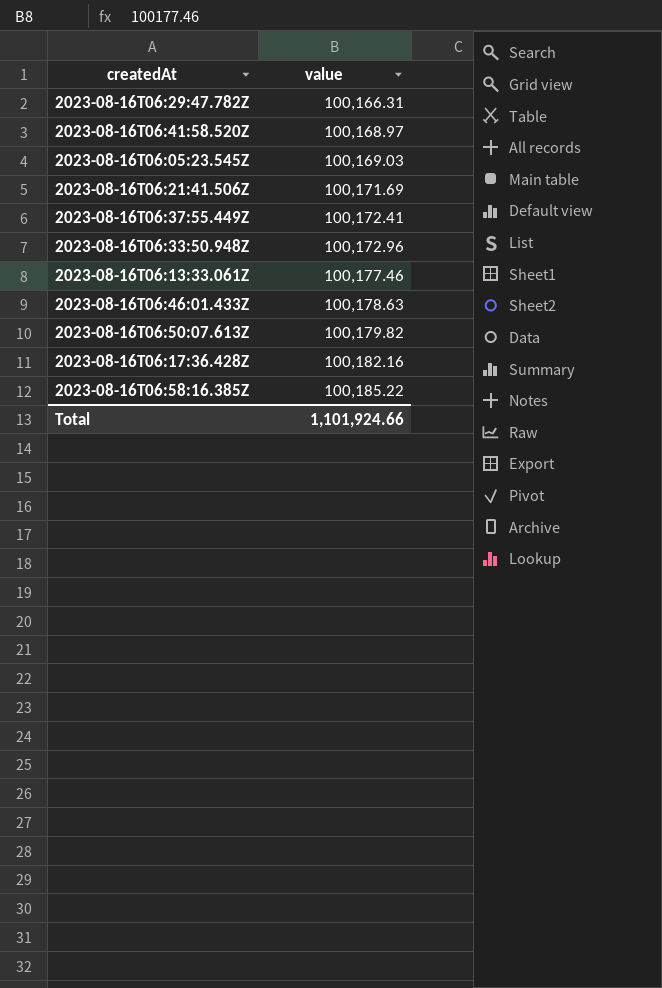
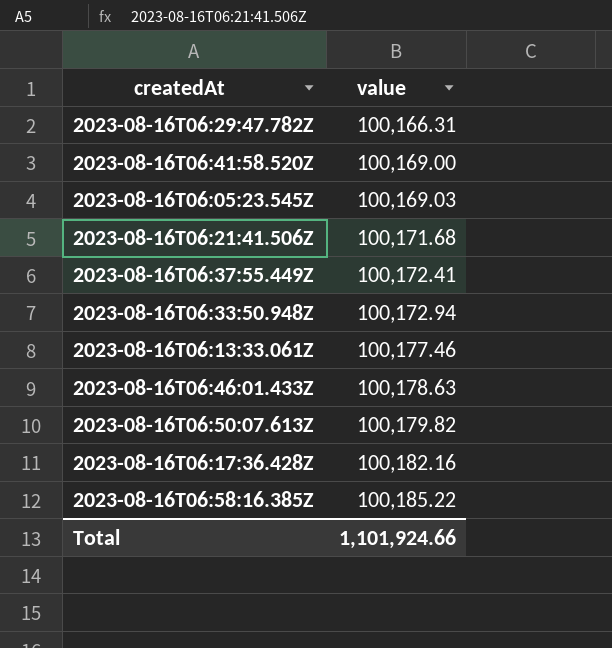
2023-08-16T06:41:58.520Z | value: 100,168.97 -> 100,169.00
2023-08-16T06:21:41.506Z | value: 100,171.69 -> 100,171.68
2023-08-16T06:33:50.948Z | value: 100,172.96 -> 100,172.94

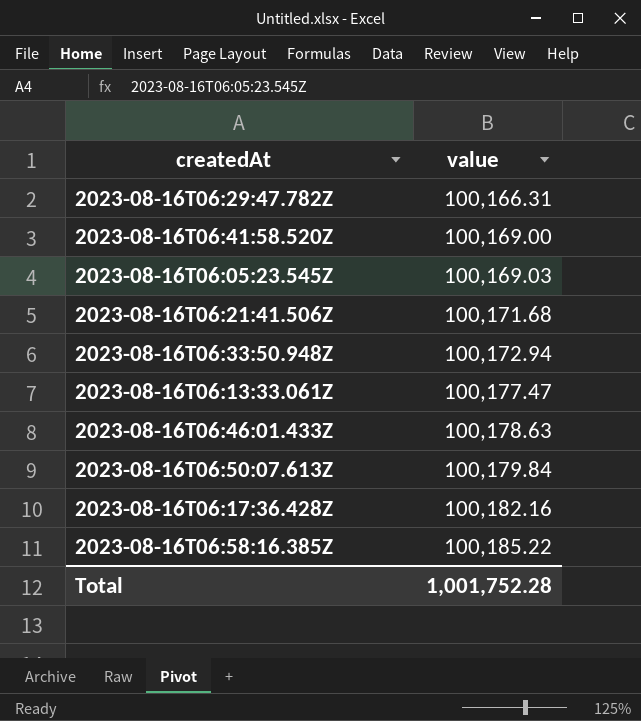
row 2023-08-16T06:37:55.449Z: 100,172.41 -> none
2023-08-16T06:13:33.061Z | value: 100,177.46 -> 100,177.47
2023-08-16T06:50:07.613Z | value: 100,179.82 -> 100,179.84
Total | value: 1,101,924.66 -> 1,001,752.28

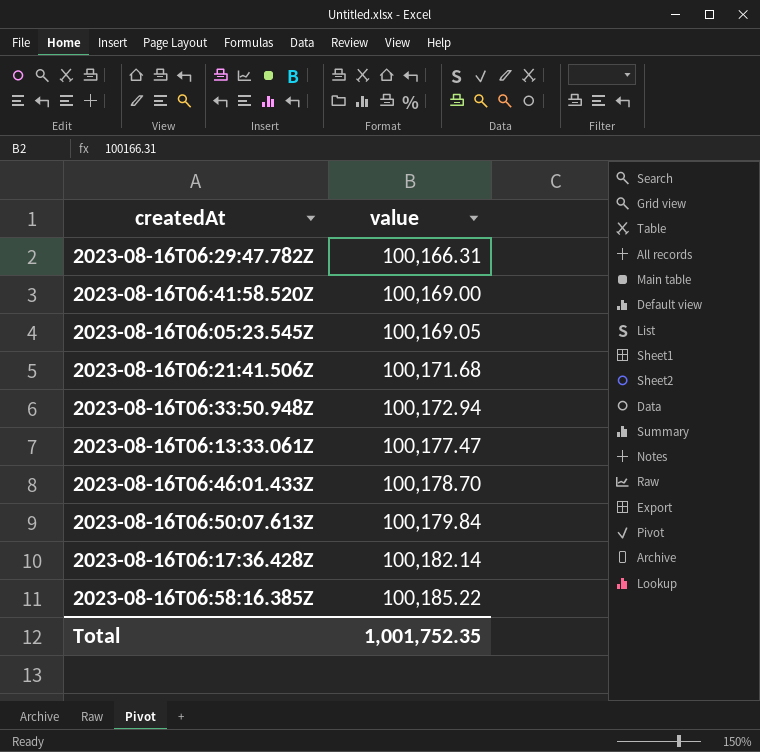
2023-08-16T06:05:23.545Z | value: 100,169.03 -> 100,169.05
2023-08-16T06:46:01.433Z | value: 100,178.63 -> 100,178.70
2023-08-16T06:17:36.428Z | value: 100,182.16 -> 100,182.14
Total | value: 1,001,752.28 -> 1,001,752.35

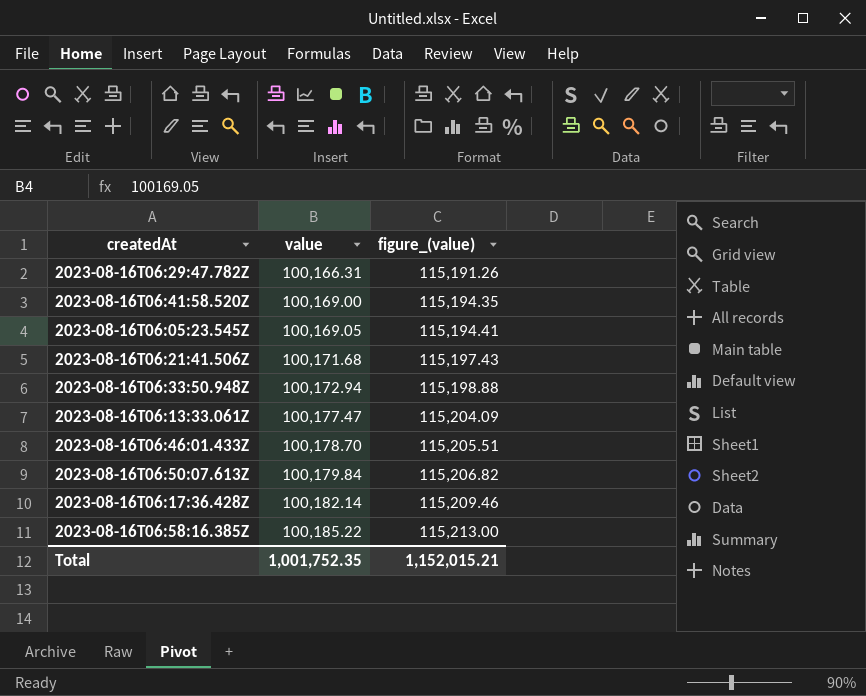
column figure_(value) | formula: none -> [value] * 1.15

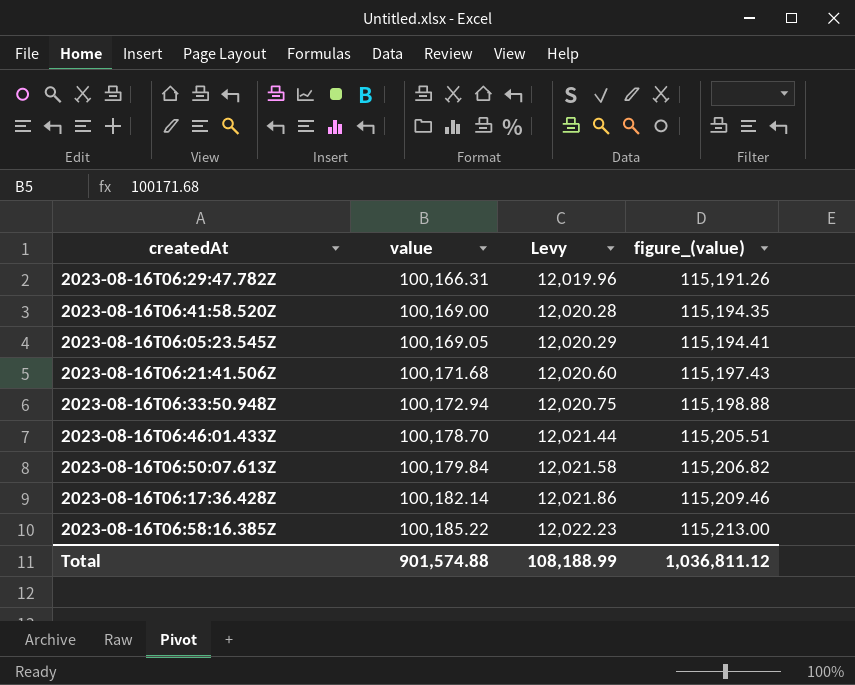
column Levy | formula: none -> [value] * 0.12
row 2023-08-16T06:13:33.061Z: 100,177.47 | 115,204.09 -> none
Total | value: 1,001,752.35 -> 901,574.88
Total | figure_(value): 1,152,015.21 -> 1,036,811.12

